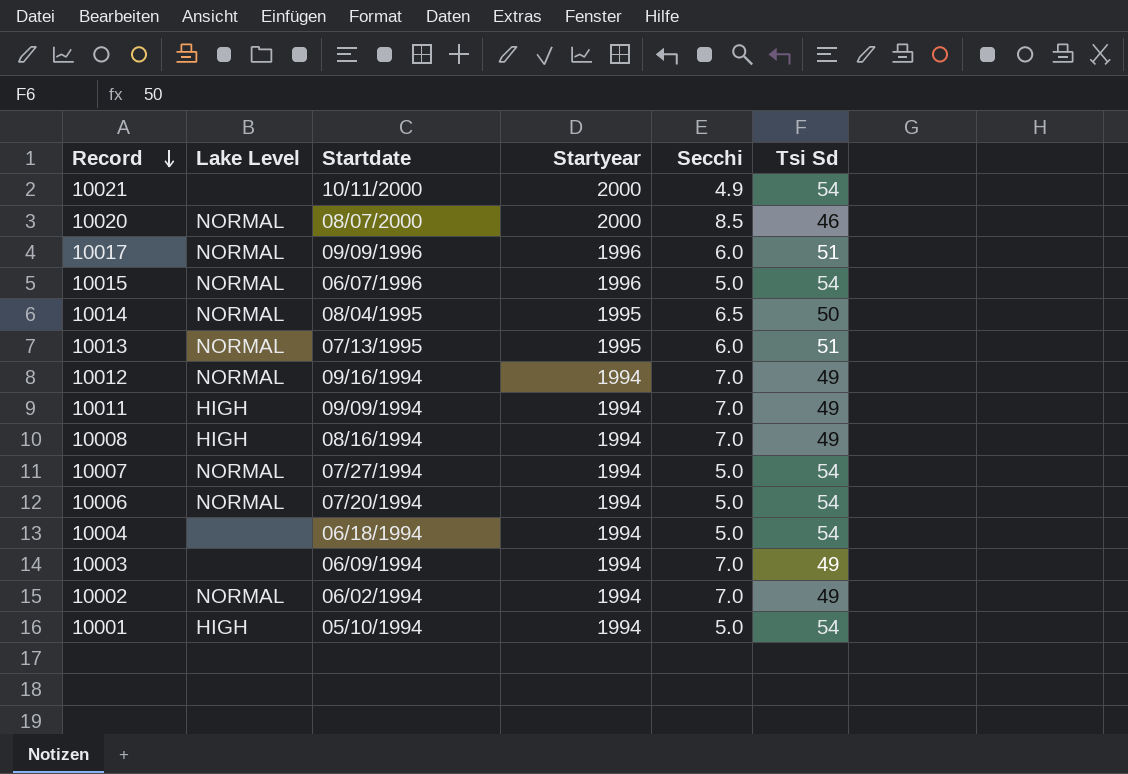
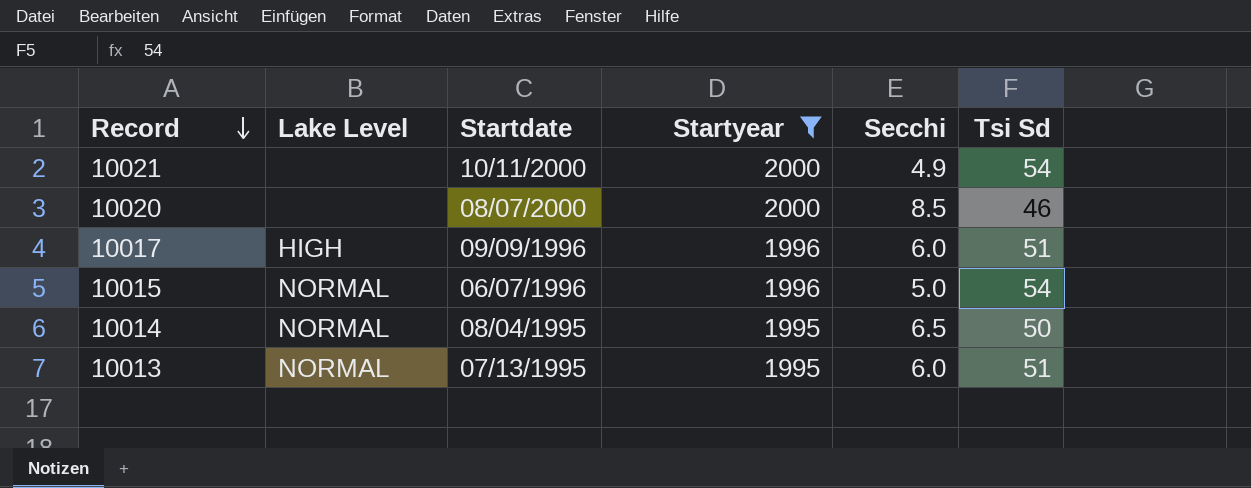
filter: none -> Startyear != 1994
10020 | Lake Level: NORMAL -> none
10017 | Lake Level: NORMAL -> HIGH

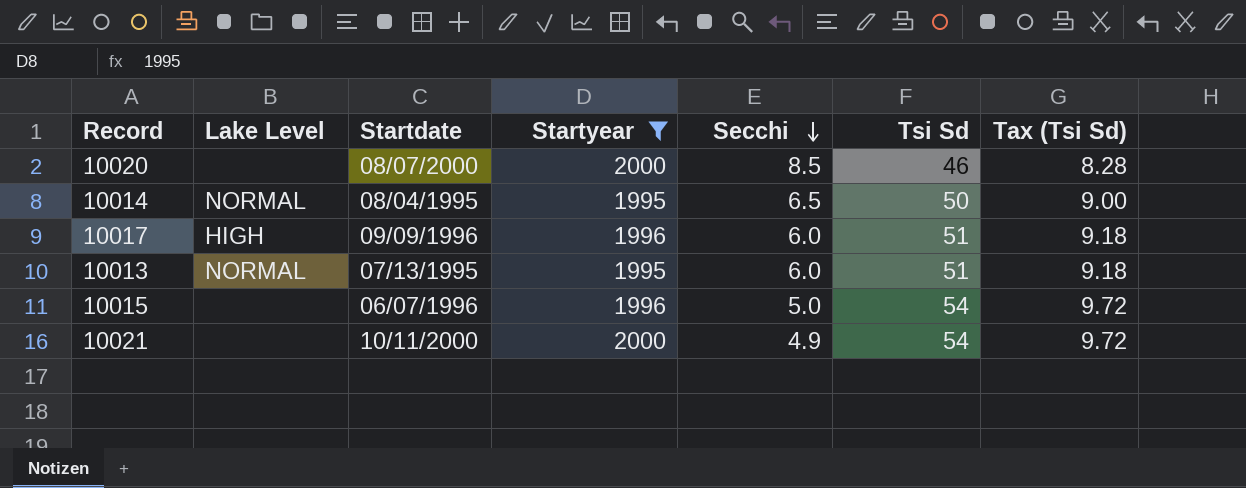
row order: Record descending -> Secchi descending
column Tax (Tsi Sd) | formula: none -> [Tsi Sd] * 0.18
10015 | Lake Level: NORMAL -> none

